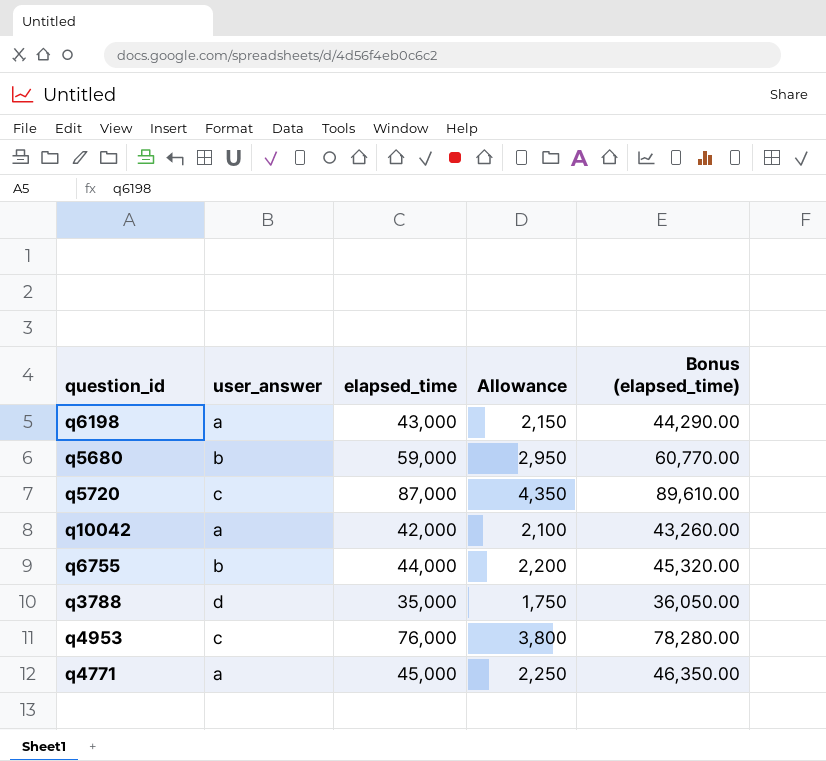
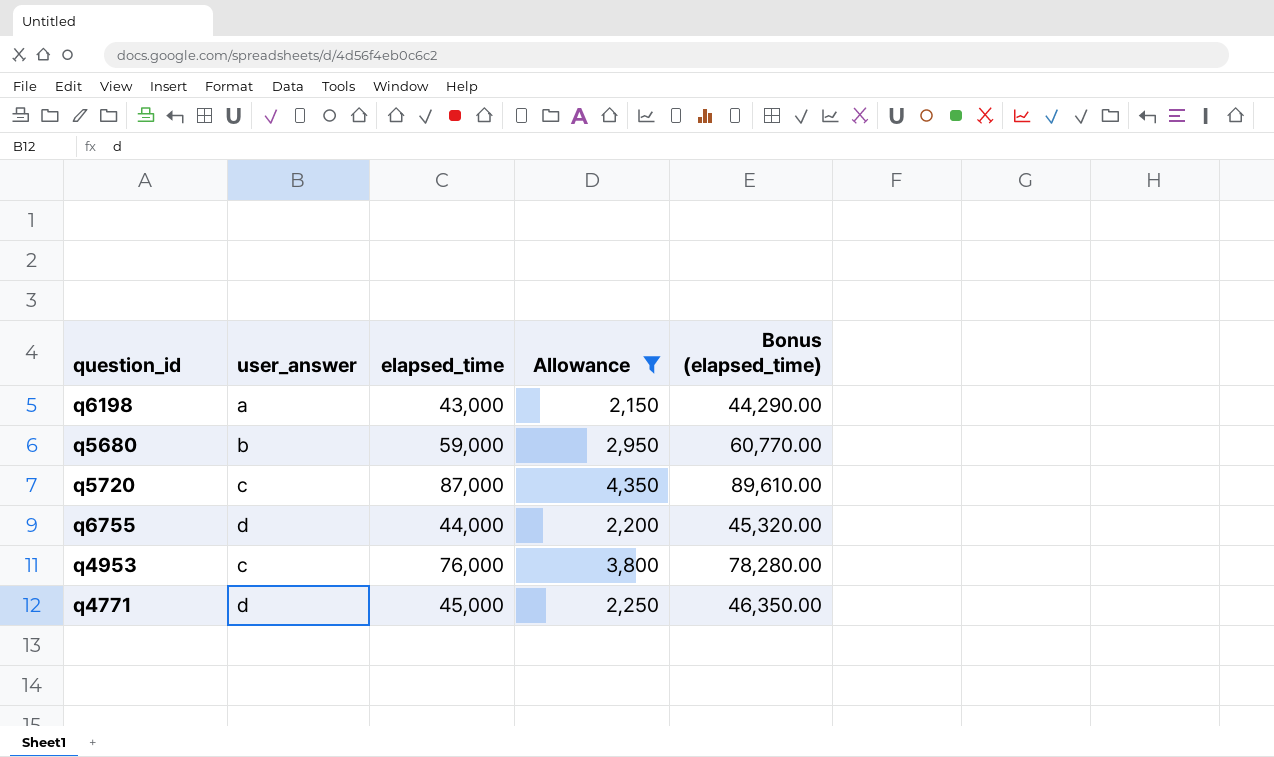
filter: none -> Allowance >= 2,150
q6755 | user_answer: b -> d
q4771 | user_answer: a -> d

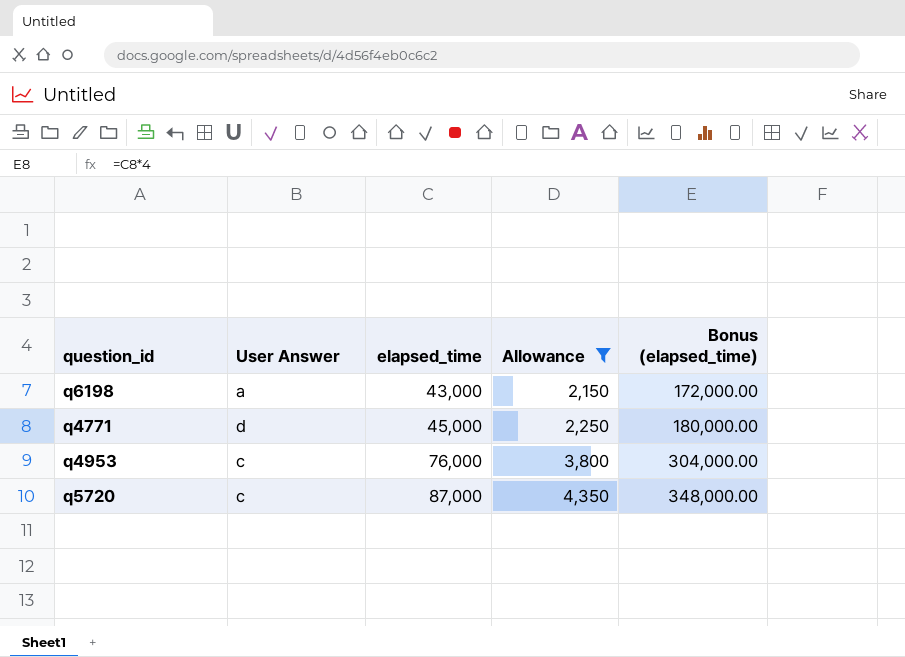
row order: none -> elapsed_time ascending
column name: user_answer -> User Answer
column Bonus (elapsed_time) | formula: [elapsed_time] * 1.03 -> [elapsed_time] * 4
row q5680: b | 59,000 | 2,950 | 60,770.00 -> none
row q6755: d | 44,000 | 2,200 | 45,320.00 -> none

